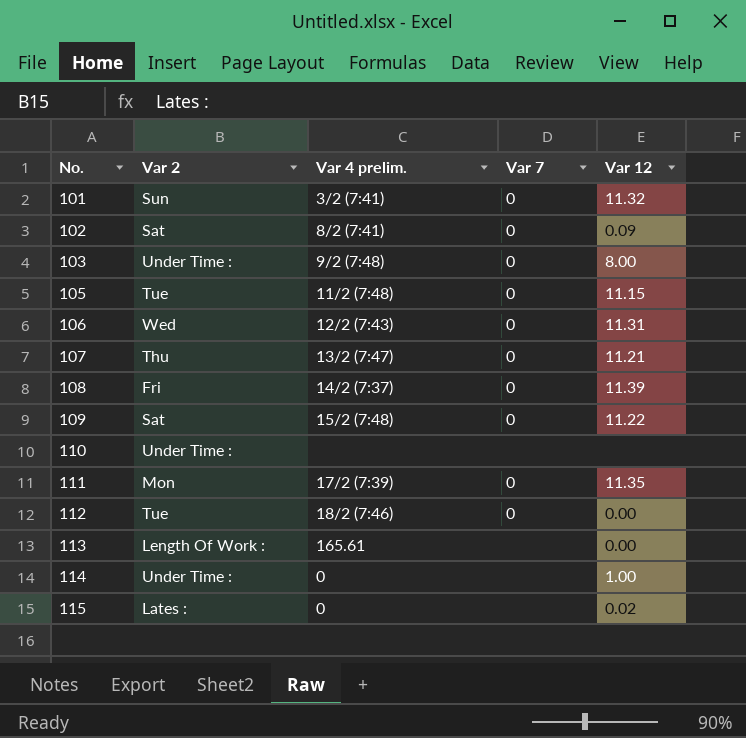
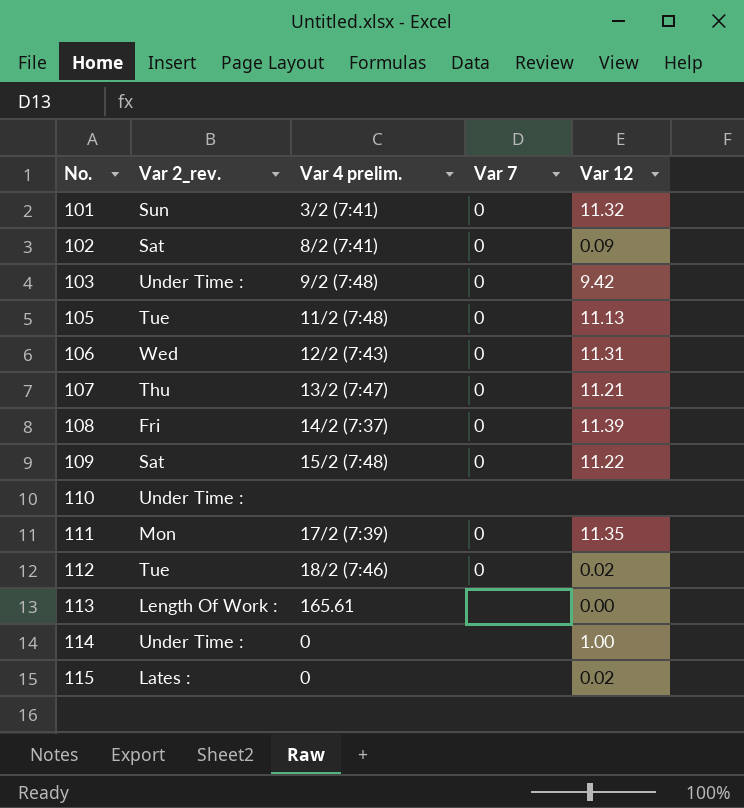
column name: Var 2 -> Var 2_rev.
103 | Var 12: 8.00 -> 9.42
105 | Var 12: 11.15 -> 11.13
112 | Var 12: 0.00 -> 0.02

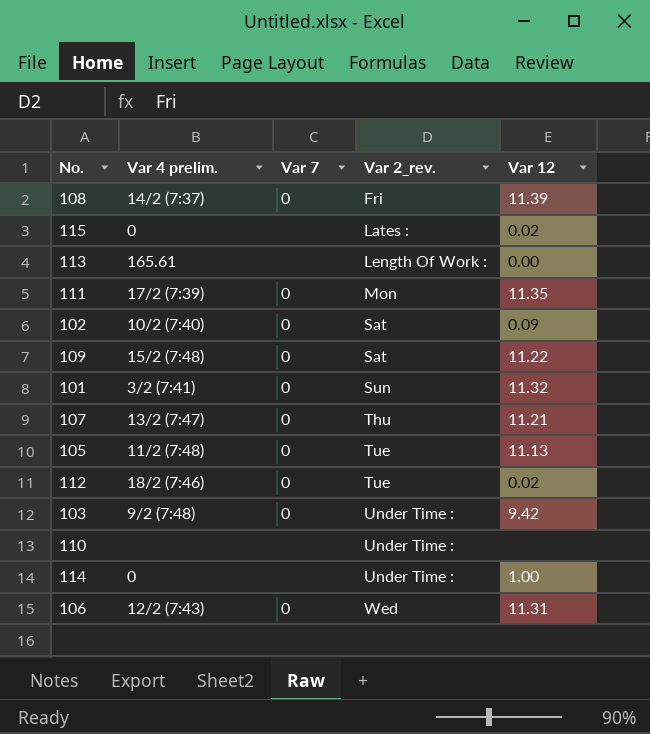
row order: No. ascending -> Var 2_rev. ascending
column Var 2_rev. | position: 2 -> 4
102 | Var 4 prelim.: 8/2 (7:41) -> 10/2 (7:40)

